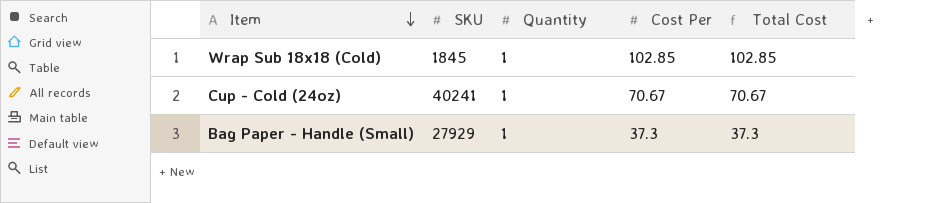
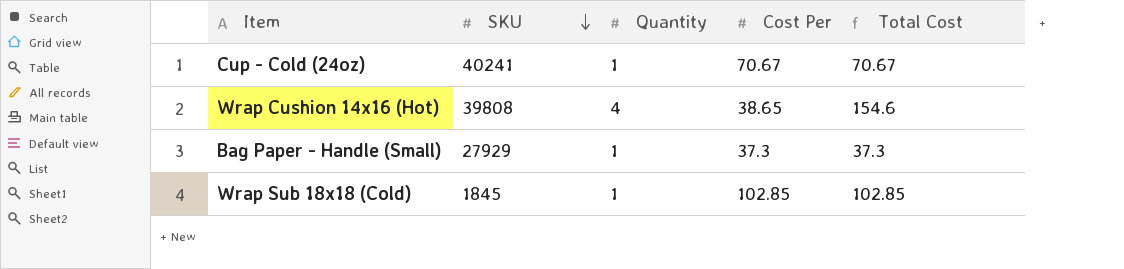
row order: Item descending -> SKU descending
row Wrap Cushion 14x16 (Hot): none -> 39808 | 4 | 38.65 | 154.6

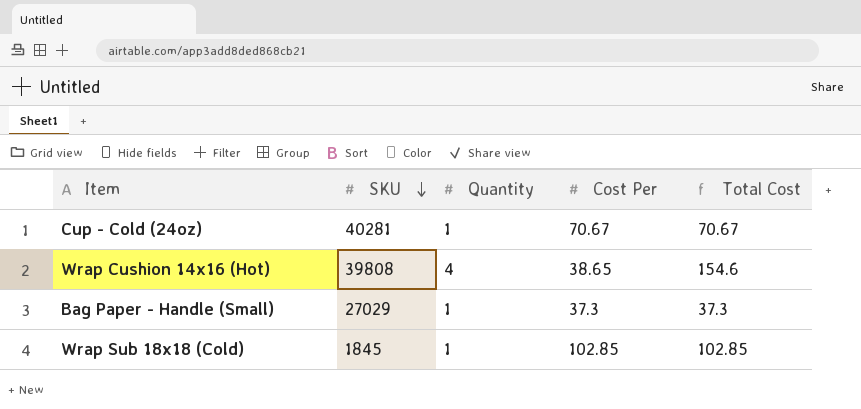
Cup - Cold (24oz) | SKU: 40241 -> 40281
Bag Paper - Handle (Small) | SKU: 27929 -> 27029

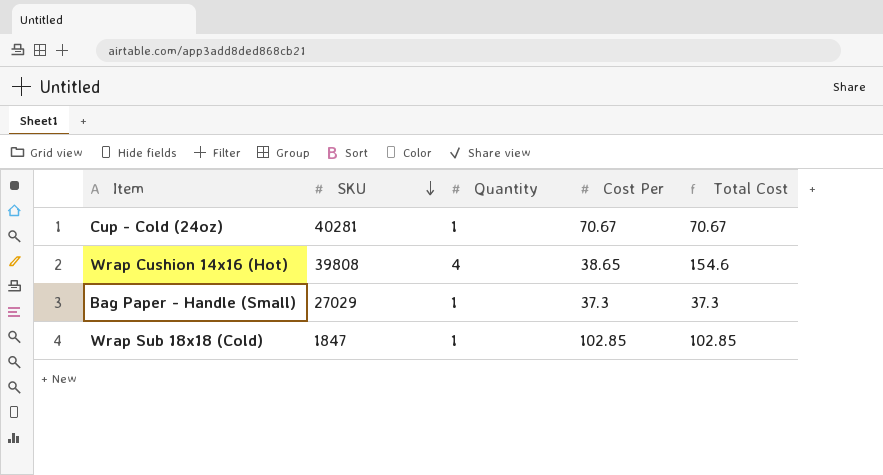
Wrap Sub 18x18 (Cold) | SKU: 1845 -> 1847

